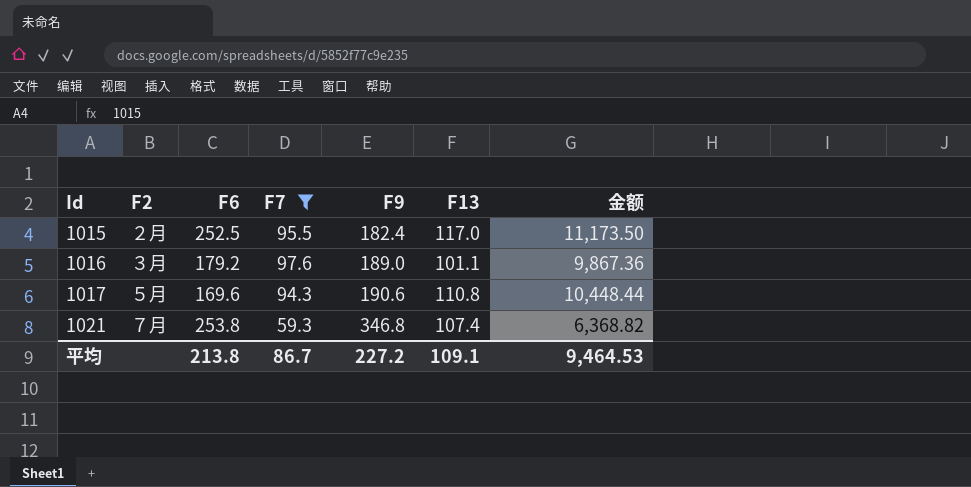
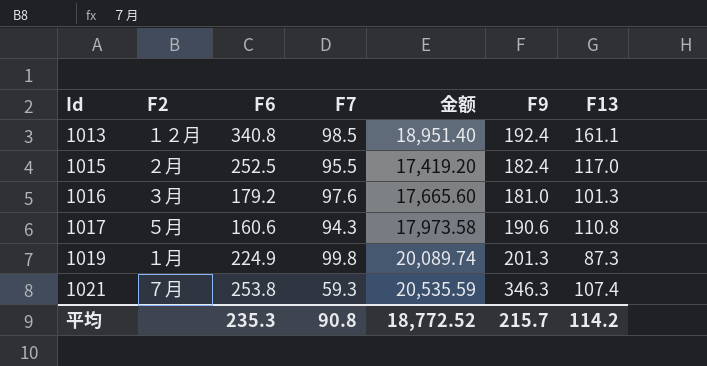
filter: F7 <= 97.6 -> none
column 金额 | formula: [F7] * [F13] -> [F7] * [F9]
column 金额 | position: 7 -> 5
1016 | F9: 189.0 -> 181.0
1016 | F13: 101.1 -> 101.3
1017 | F6: 169.6 -> 160.6
1021 | F9: 346.8 -> 346.3
平均 | F6: 213.8 -> 235.3
平均 | F7: 86.7 -> 90.8
平均 | 金额: 9,464.53 -> 18,772.52
平均 | F9: 227.2 -> 215.7
平均 | F13: 109.1 -> 114.2

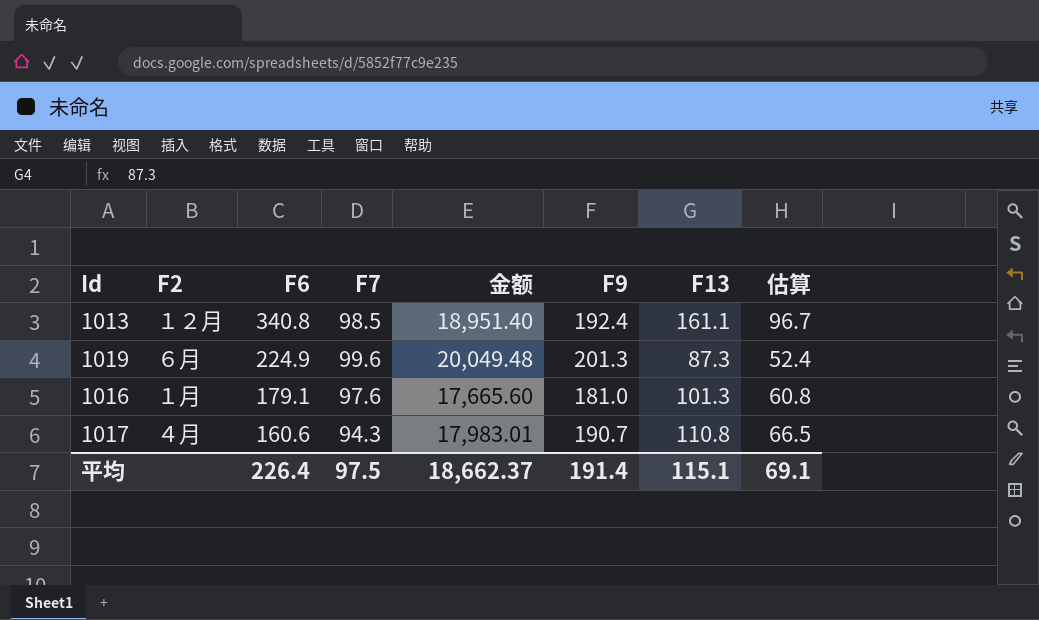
row order: Id ascending -> F6 descending
column 估算 | formula: none -> [F13] * 0.6
row 1015: ２月 | 252.5 | 95.5 | 17,419.20 | 182.4 | 117.0 -> none
row 1021: ７月 | 253.8 | 59.3 | 20,535.59 | 346.3 | 107.4 -> none
1019 | F2: １月 -> ６月
1019 | F7: 99.8 -> 99.6
1019 | 金额: 20,089.74 -> 20,049.48
1016 | F2: ３月 -> １月
1016 | F6: 179.2 -> 179.1
1017 | F2: ５月 -> ４月
1017 | 金额: 17,973.58 -> 17,983.01
1017 | F9: 190.6 -> 190.7
平均 | F6: 235.3 -> 226.4
平均 | F7: 90.8 -> 97.5
平均 | 金额: 18,772.52 -> 18,662.37
平均 | F9: 215.7 -> 191.4
平均 | F13: 114.2 -> 115.1

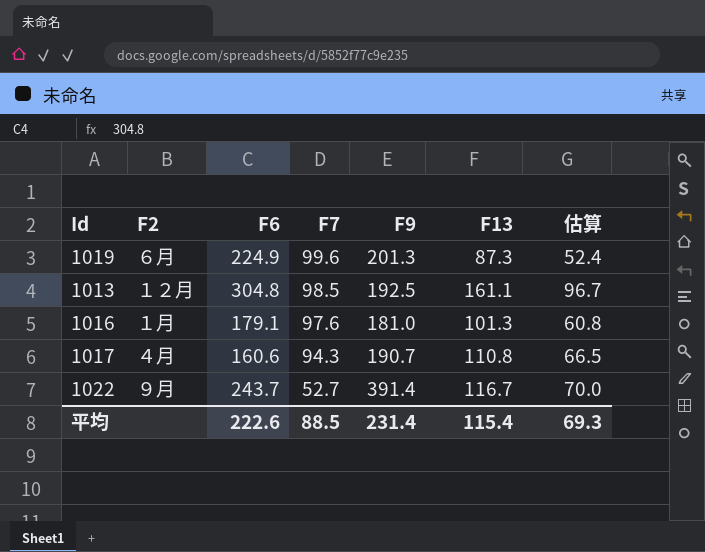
row order: F6 descending -> F7 descending
column 金额 | formula: [F7] * [F9] -> none
1013 | F6: 340.8 -> 304.8
1013 | F9: 192.4 -> 192.5
row 1022: none -> ９月 | 243.7 | 52.7 | 391.4 | 116.7 | 70.0
平均 | F6: 226.4 -> 222.6
平均 | F7: 97.5 -> 88.5
平均 | F9: 191.4 -> 231.4
平均 | F13: 115.1 -> 115.4
平均 | 估算: 69.1 -> 69.3

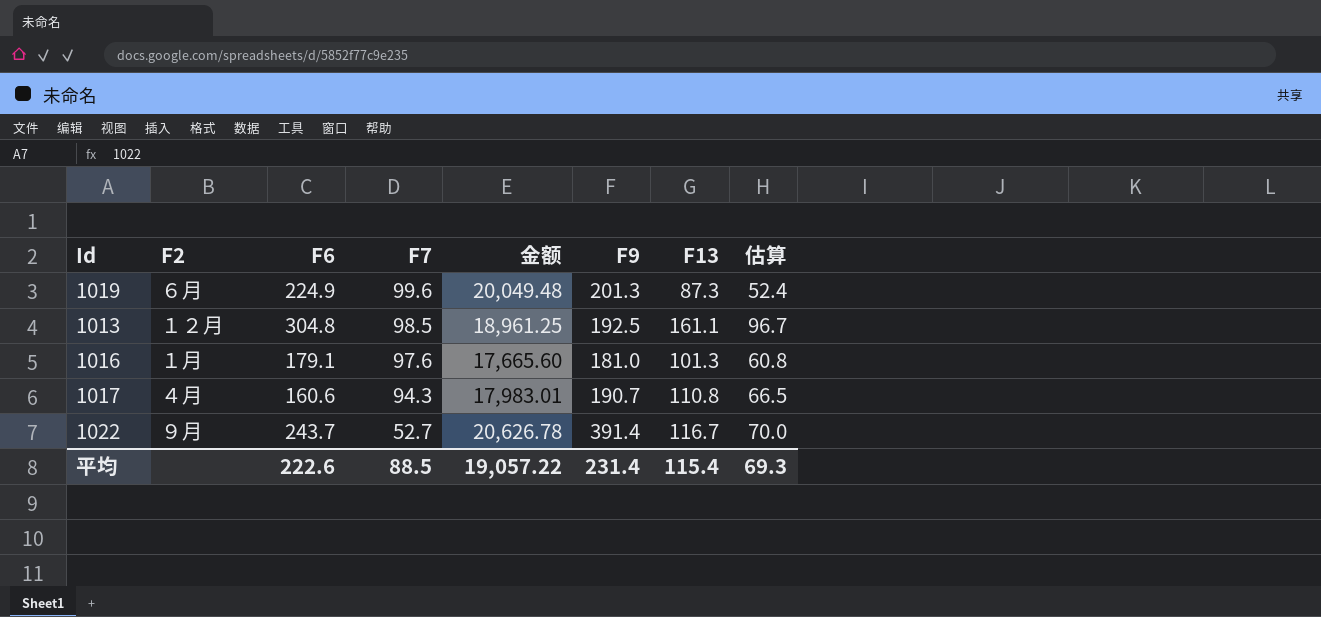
column 金额 | formula: none -> [F7] * [F9]

